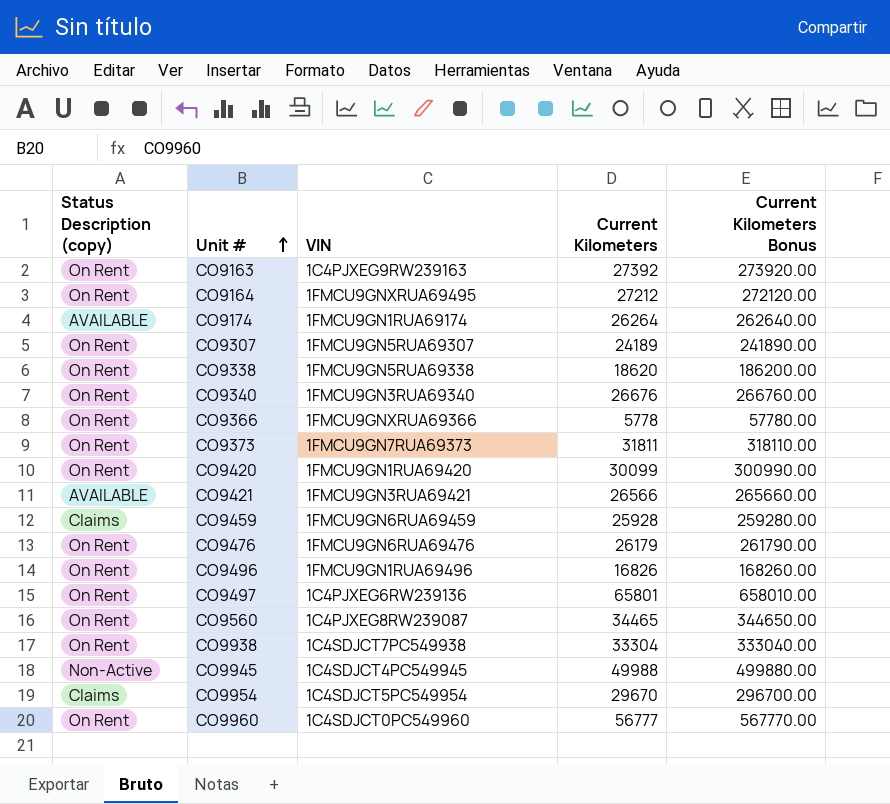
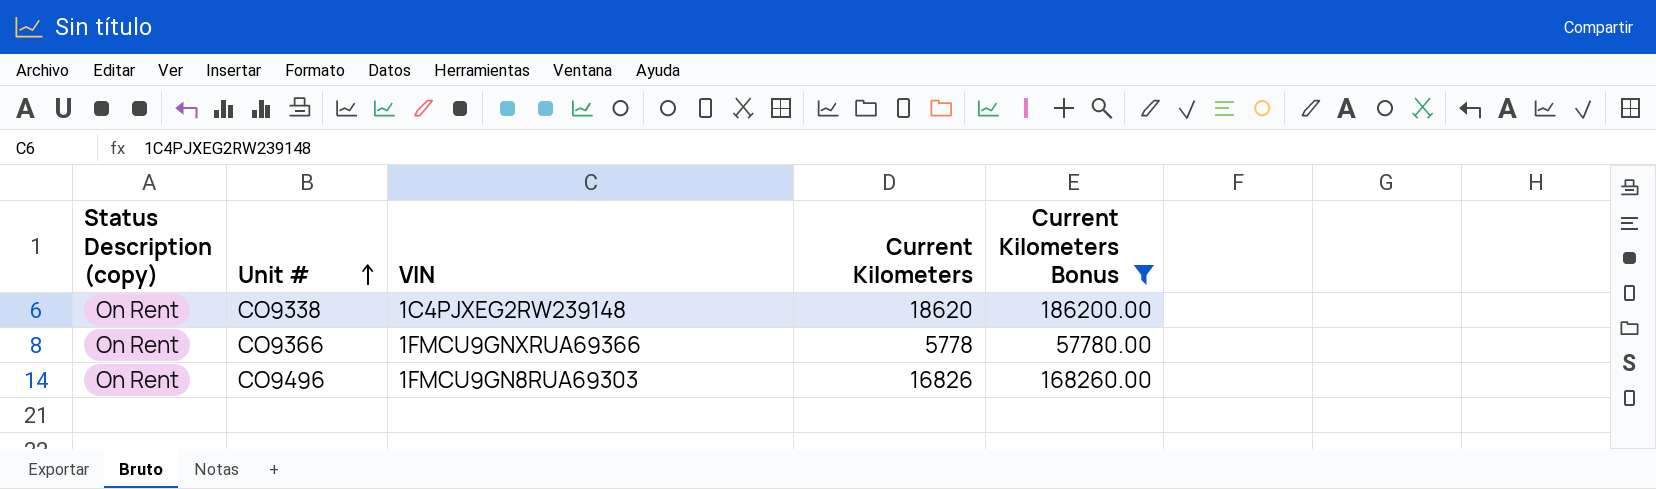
filter: none -> Current Kilometers Bonus <= 186200.00
CO9338 | VIN: 1FMCU9GN5RUA69338 -> 1C4PJXEG2RW239148
CO9496 | VIN: 1FMCU9GN1RUA69496 -> 1FMCU9GN8RUA69303

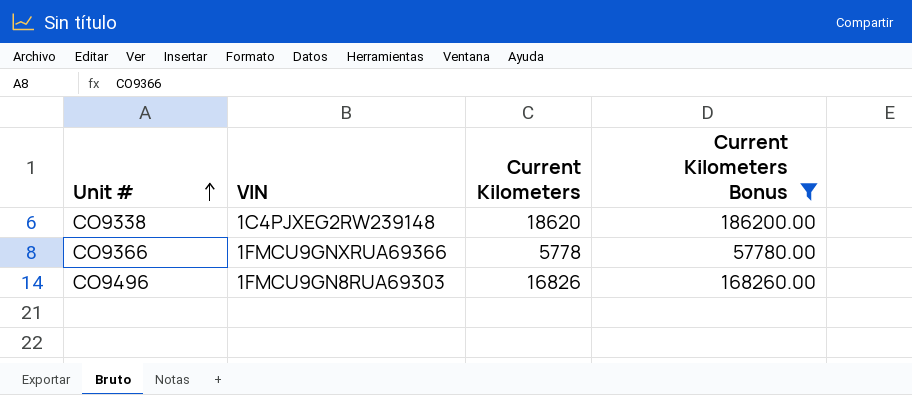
column Status Description (copy) | position: 1 -> none

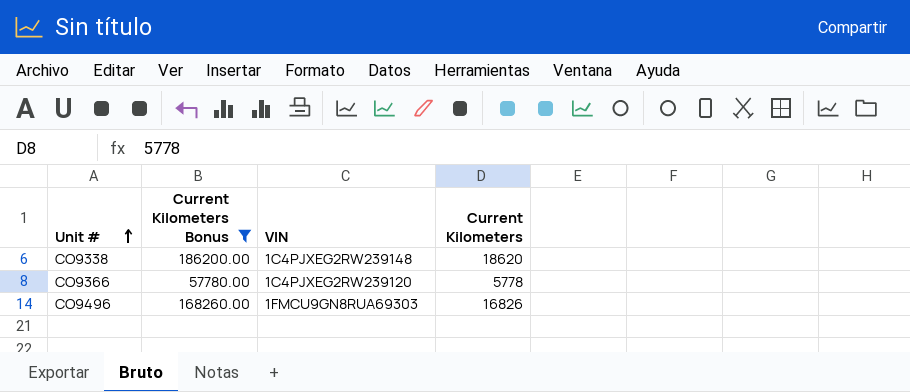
column Current Kilometers Bonus | position: 4 -> 2
CO9366 | VIN: 1FMCU9GNXRUA69366 -> 1C4PJXEG2RW239120

